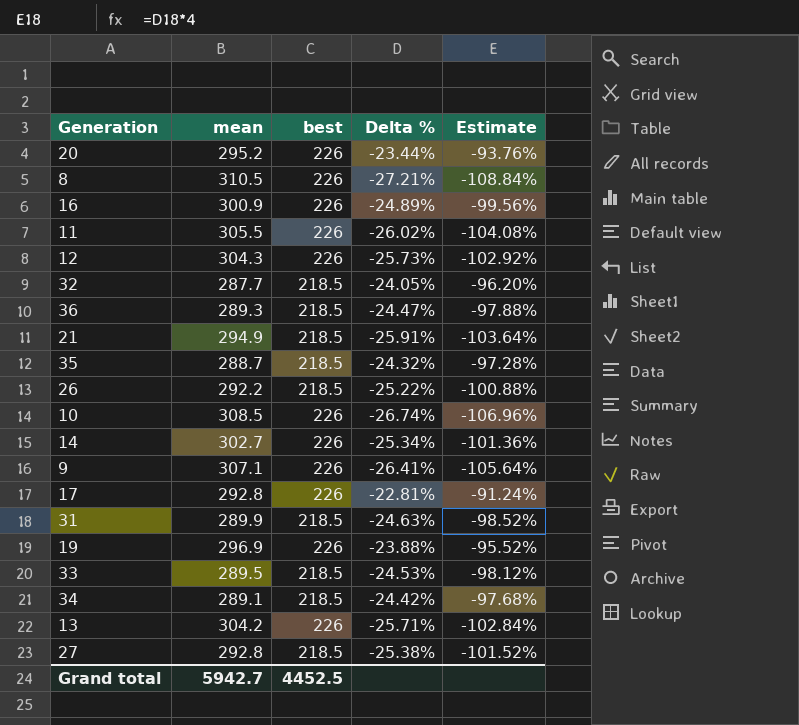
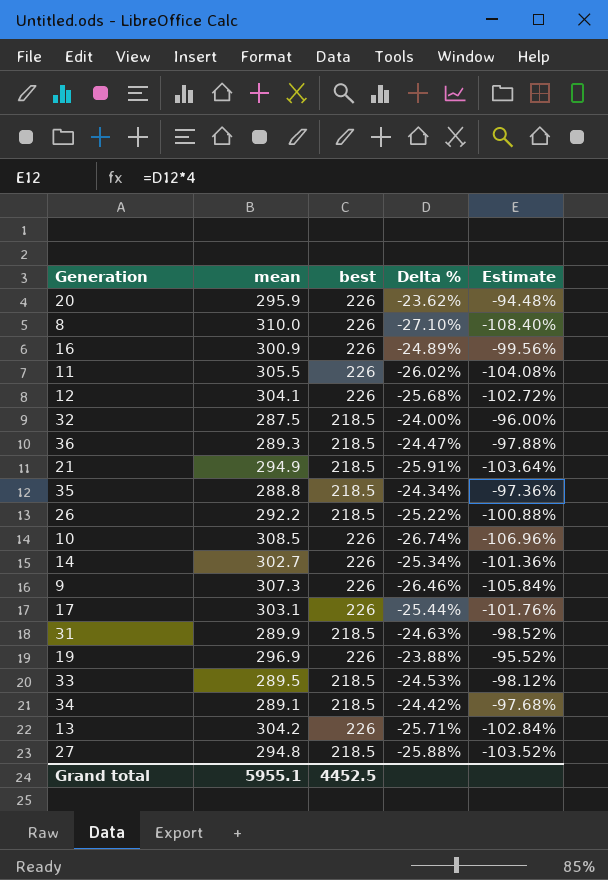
20 | mean: 295.2 -> 295.9
20 | Delta %: -23.44% -> -23.62%
20 | Estimate: -93.76% -> -94.48%
8 | mean: 310.5 -> 310.0
8 | Delta %: -27.21% -> -27.10%
8 | Estimate: -108.84% -> -108.40%
12 | mean: 304.3 -> 304.1
12 | Delta %: -25.73% -> -25.68%
12 | Estimate: -102.92% -> -102.72%
32 | mean: 287.7 -> 287.5
32 | Delta %: -24.05% -> -24.00%
32 | Estimate: -96.20% -> -96.00%
35 | mean: 288.7 -> 288.8
35 | Delta %: -24.32% -> -24.34%
35 | Estimate: -97.28% -> -97.36%
9 | mean: 307.1 -> 307.3
9 | Delta %: -26.41% -> -26.46%
9 | Estimate: -105.64% -> -105.84%
17 | mean: 292.8 -> 303.1
17 | Delta %: -22.81% -> -25.44%
17 | Estimate: -91.24% -> -101.76%
27 | mean: 292.8 -> 294.8
27 | Delta %: -25.38% -> -25.88%
27 | Estimate: -101.52% -> -103.52%
Grand total | mean: 5942.7 -> 5955.1

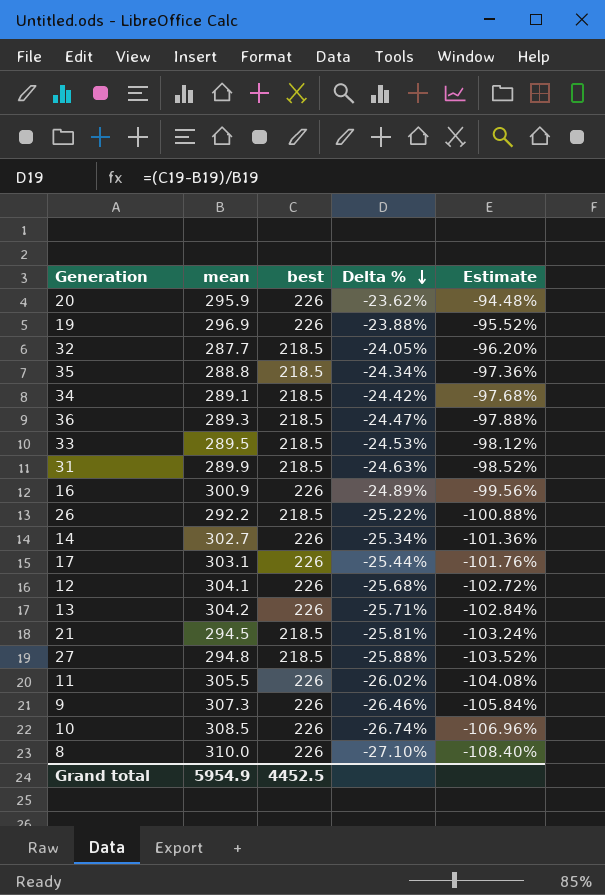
row order: none -> Delta % descending
32 | mean: 287.5 -> 287.7
32 | Delta %: -24.00% -> -24.05%
32 | Estimate: -96.00% -> -96.20%
21 | mean: 294.9 -> 294.5
21 | Delta %: -25.91% -> -25.81%
21 | Estimate: -103.64% -> -103.24%
Grand total | mean: 5955.1 -> 5954.9

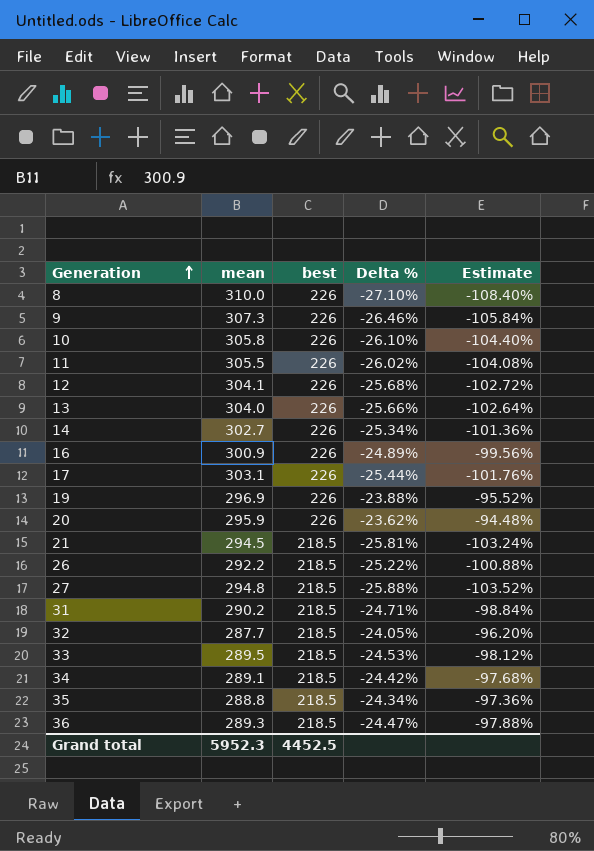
row order: Delta % descending -> Generation ascending
10 | mean: 308.5 -> 305.8
10 | Delta %: -26.74% -> -26.10%
10 | Estimate: -106.96% -> -104.40%
13 | mean: 304.2 -> 304.0
13 | Delta %: -25.71% -> -25.66%
13 | Estimate: -102.84% -> -102.64%
31 | mean: 289.9 -> 290.2
31 | Delta %: -24.63% -> -24.71%
31 | Estimate: -98.52% -> -98.84%
Grand total | mean: 5954.9 -> 5952.3

